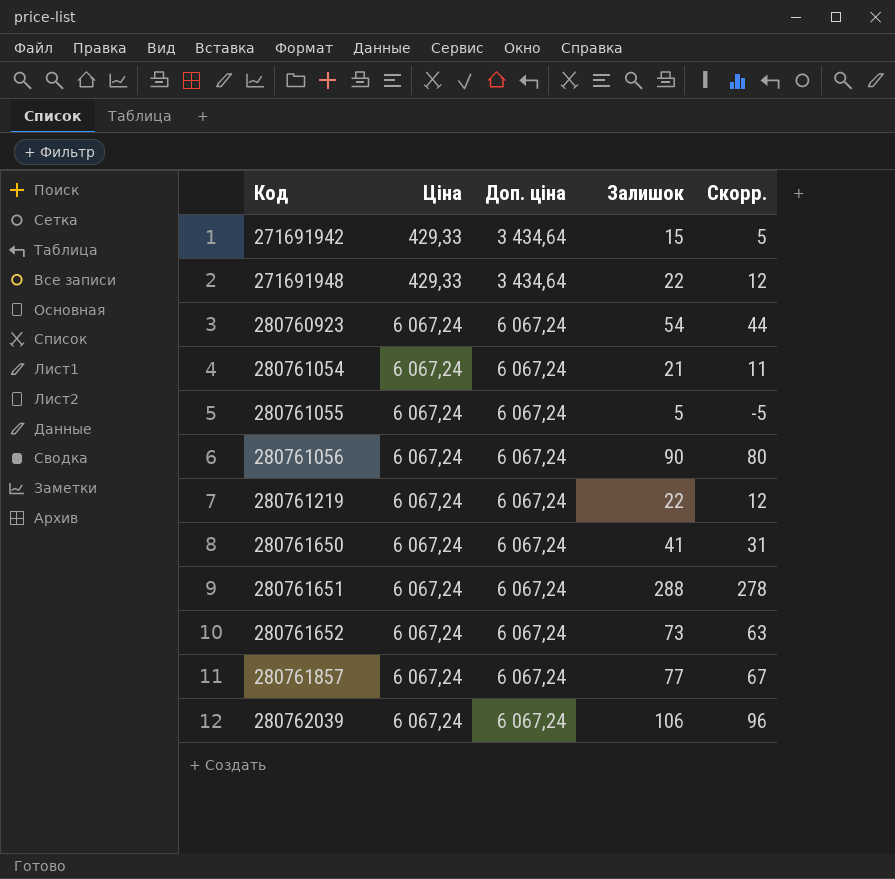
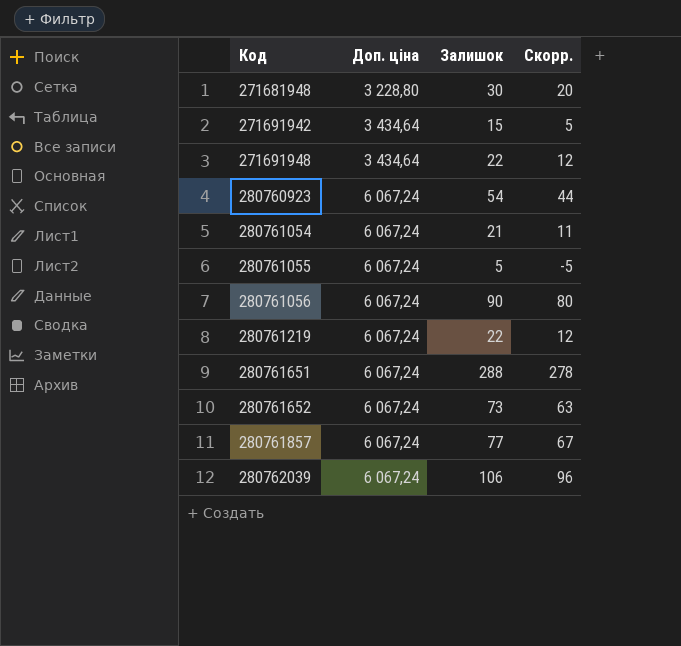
column Ціна | position: 2 -> none
row 280761650: 6 067,24 | 6 067,24 | 41 | 31 -> none
row 271681948: none -> 3 228,80 | 30 | 20

